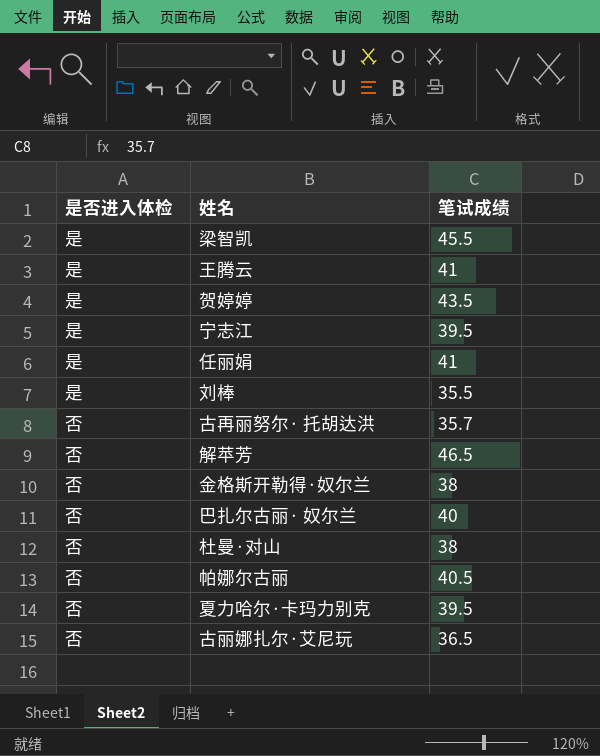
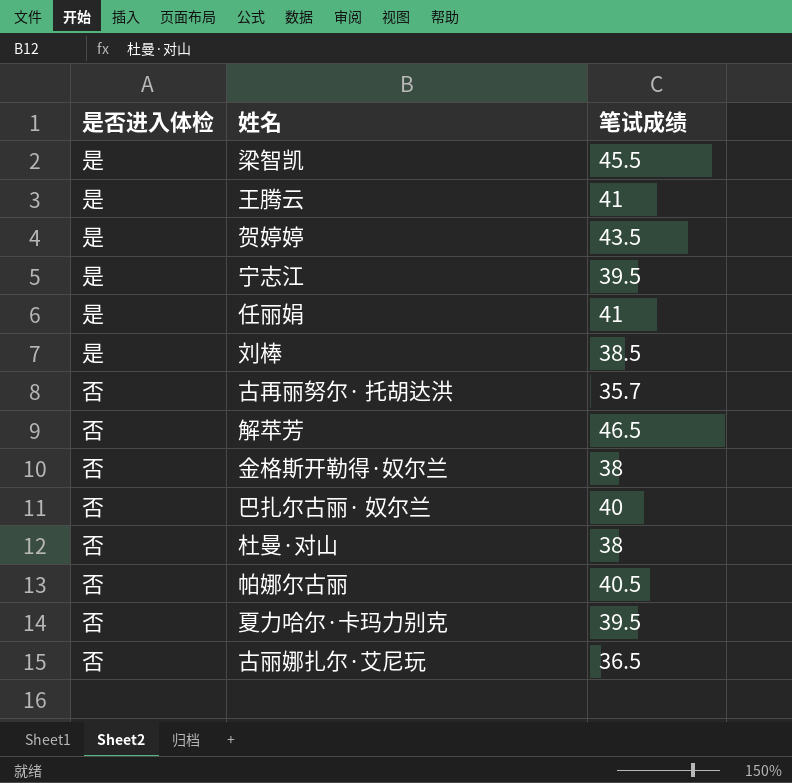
刘棒 | 笔试成绩: 35.5 -> 38.5

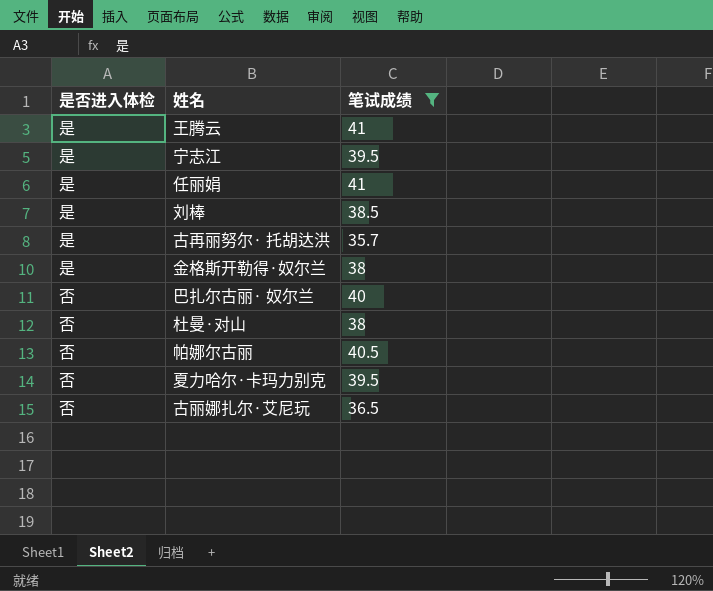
filter: none -> 笔试成绩 <= 41
古再丽努尔· 托胡达洪 | 是否进入体检: 否 -> 是
金格斯开勒得·奴尔兰 | 是否进入体检: 否 -> 是

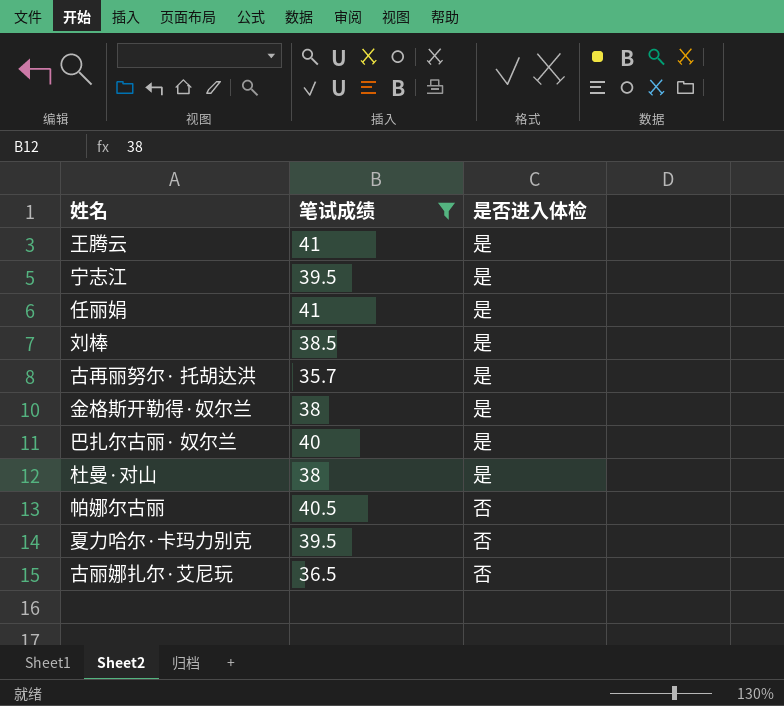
column 是否进入体检 | position: 1 -> 3
巴扎尔古丽· 奴尔兰 | 是否进入体检: 否 -> 是
杜曼·对山 | 是否进入体检: 否 -> 是

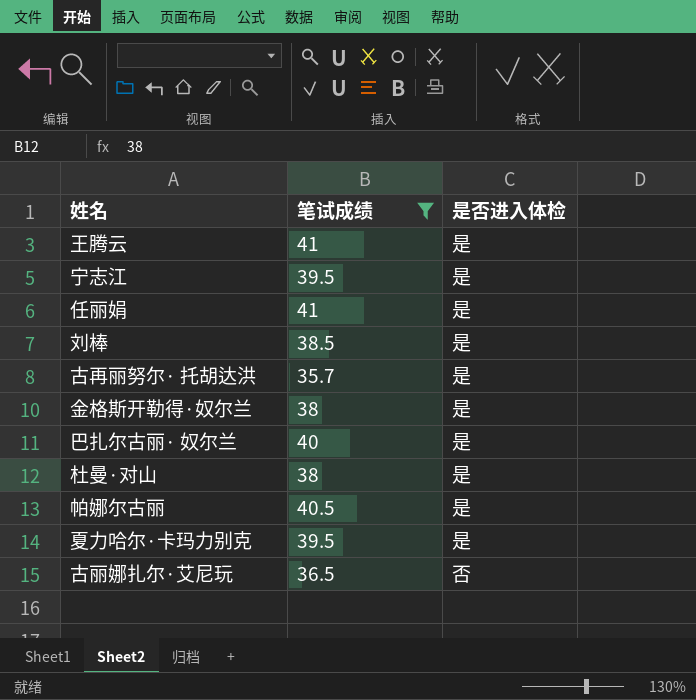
帕娜尔古丽 | 是否进入体检: 否 -> 是
夏力哈尔·卡玛力别克 | 是否进入体检: 否 -> 是

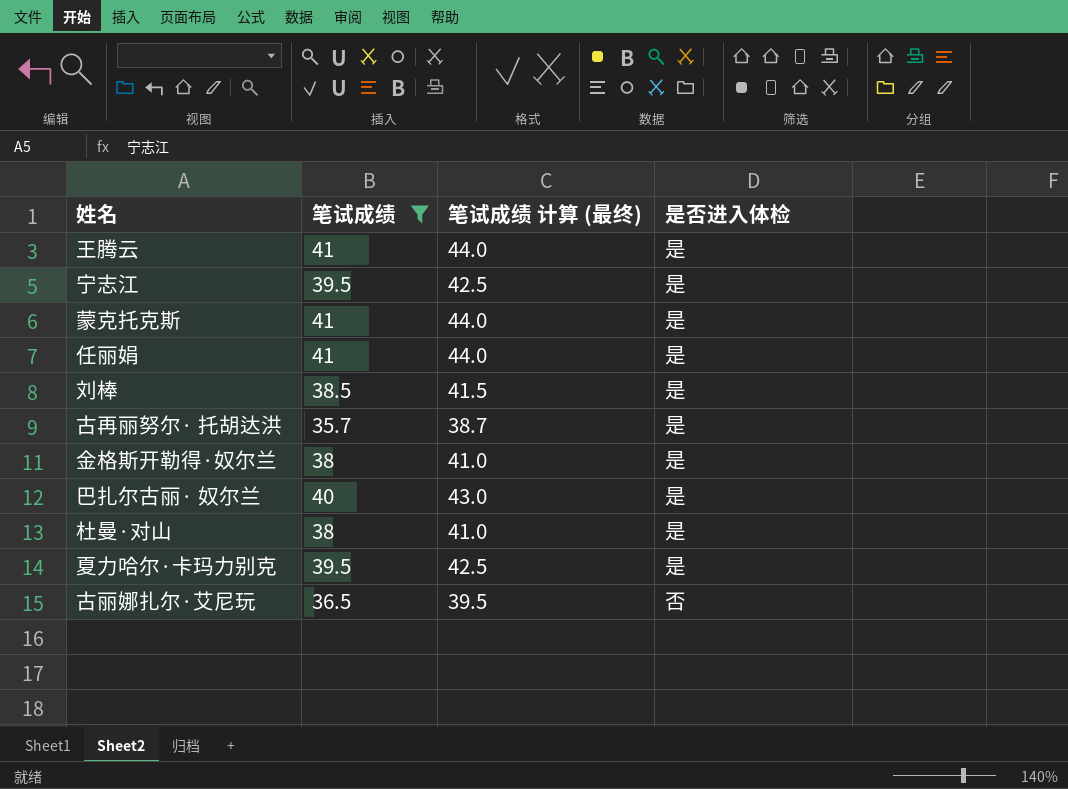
column 笔试成绩 计算 (最终) | formula: none -> [笔试成绩] + 3
row 帕娜尔古丽: 40.5 | 是 -> none
row 蒙克托克斯: none -> 41 | 44.0 | 是

